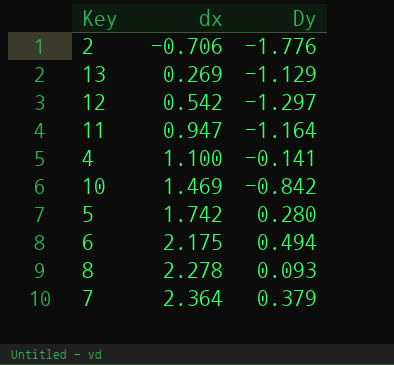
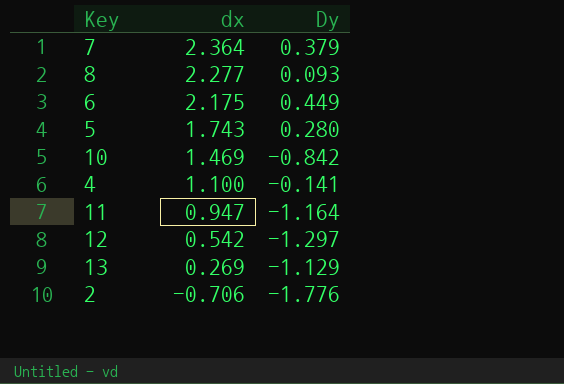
row order: dx ascending -> dx descending
8 | dx: 2.278 -> 2.277
6 | Dy: 0.494 -> 0.449
5 | dx: 1.742 -> 1.743

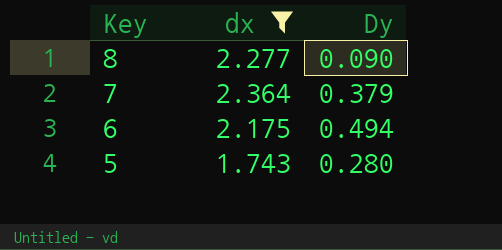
filter: none -> dx >= 1.743
row order: dx descending -> Key descending
8 | Dy: 0.093 -> 0.090
6 | Dy: 0.449 -> 0.494

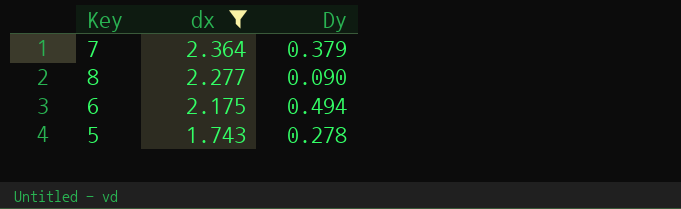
row order: Key descending -> dx descending
5 | Dy: 0.280 -> 0.278

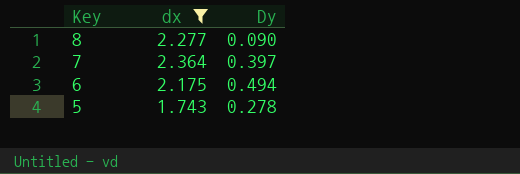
row order: dx descending -> Key descending
7 | Dy: 0.379 -> 0.397

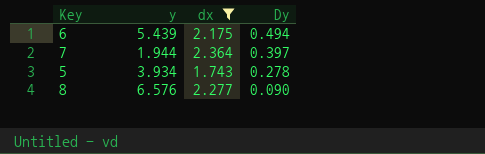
row order: Key descending -> Dy descending
column y | position: none -> 2

